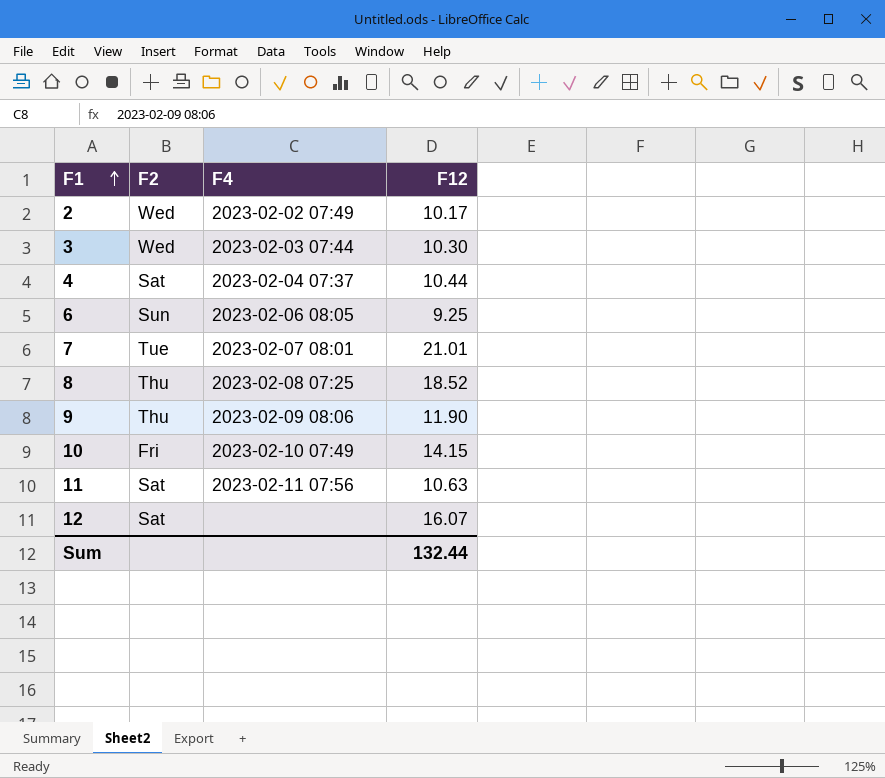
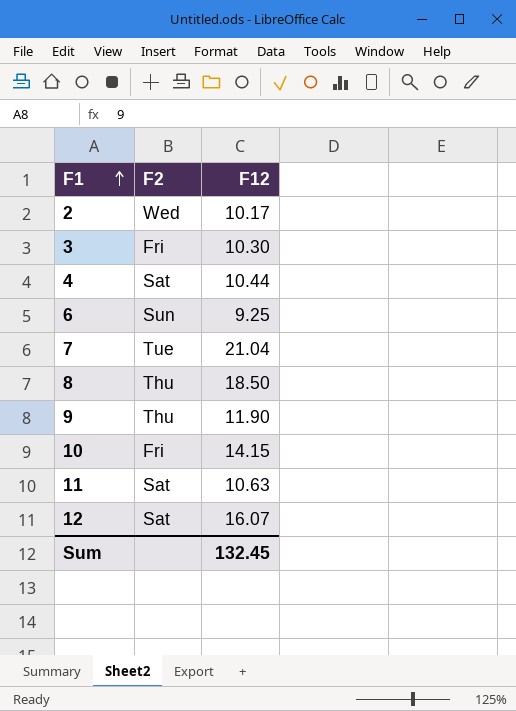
column F4 | position: 3 -> none
3 | F2: Wed -> Fri
7 | F12: 21.01 -> 21.04
8 | F12: 18.52 -> 18.50
Sum | F12: 132.44 -> 132.45

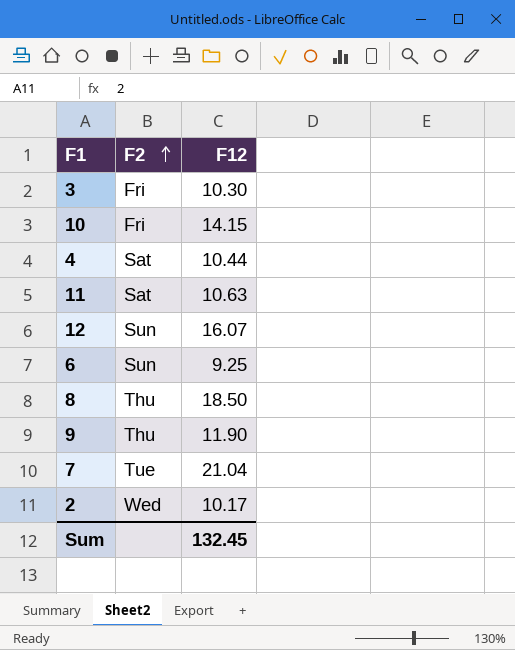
row order: F1 ascending -> F2 ascending
12 | F2: Sat -> Sun

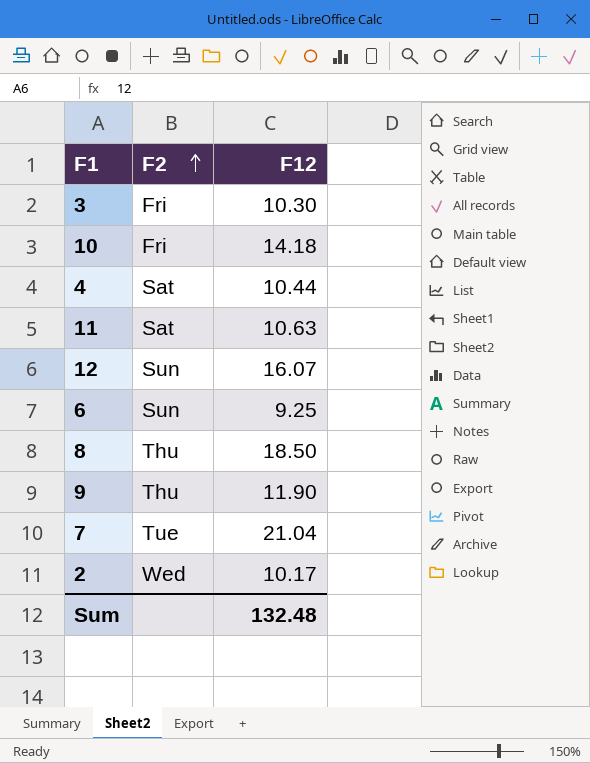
10 | F12: 14.15 -> 14.18
Sum | F12: 132.45 -> 132.48

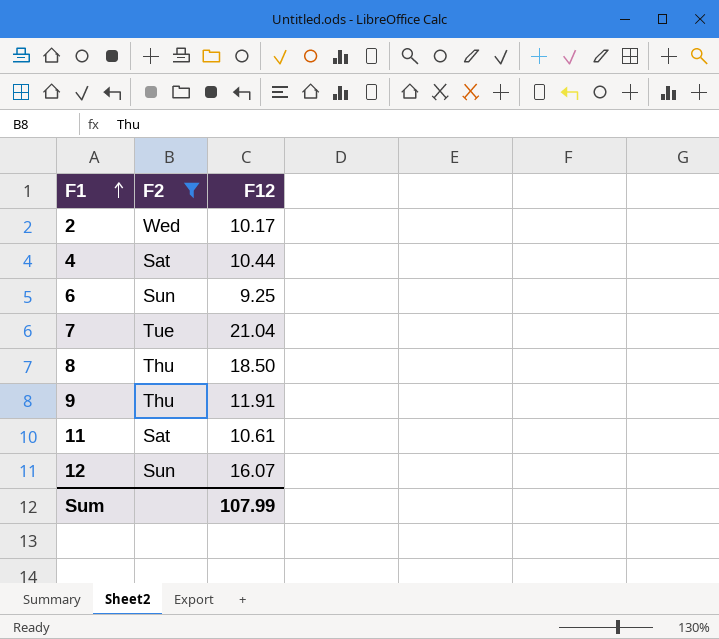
filter: none -> F2 != Fri
row order: F2 ascending -> F1 ascending
9 | F12: 11.90 -> 11.91
11 | F12: 10.63 -> 10.61
Sum | F12: 132.48 -> 107.99

